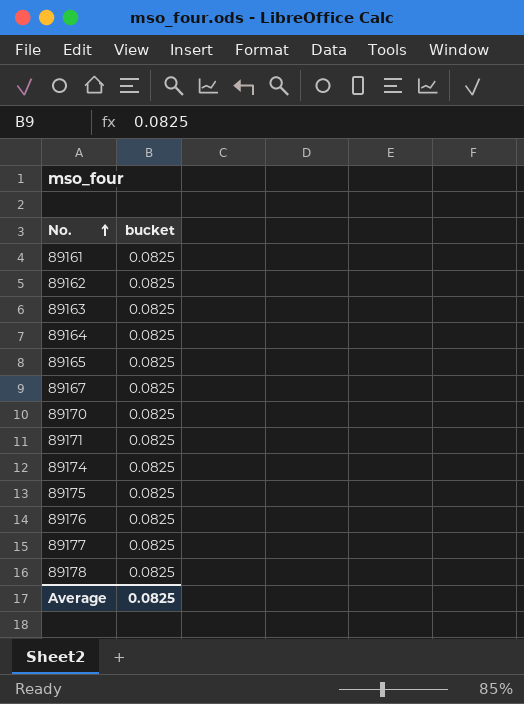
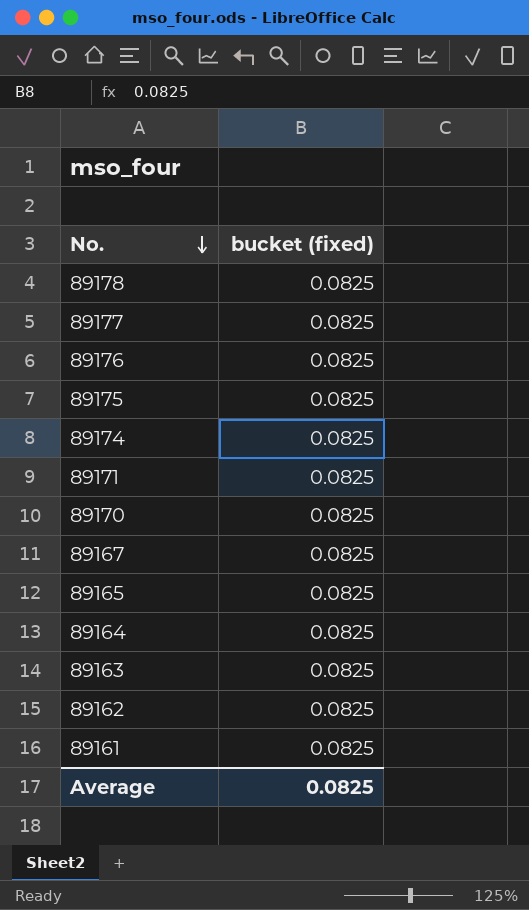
row order: No. ascending -> No. descending
column name: bucket -> bucket (fixed)

